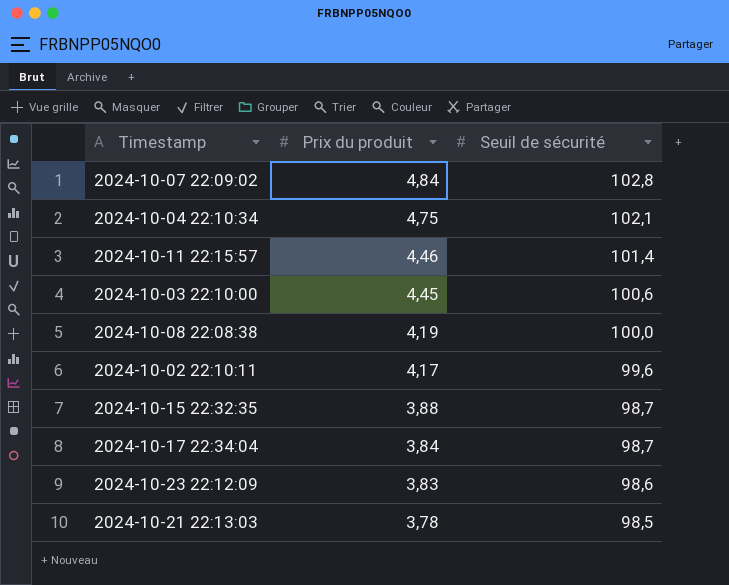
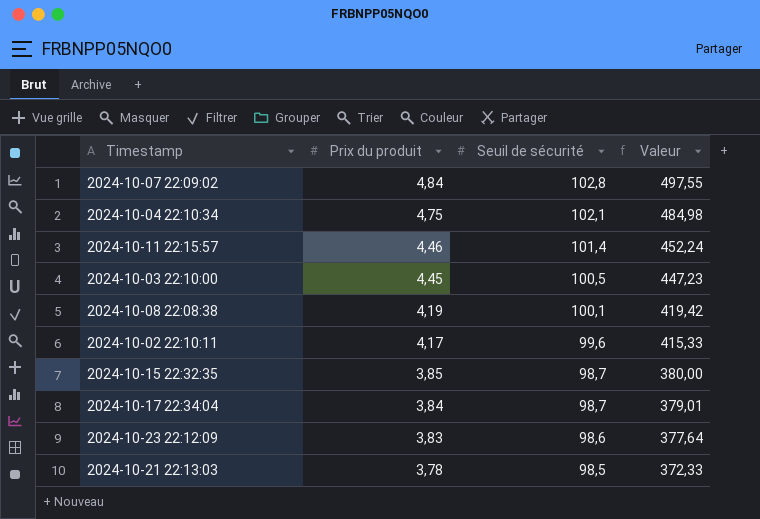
column Valeur | formula: none -> [Prix du produit] * [Seuil de sécurité]
2024-10-03 22:10:00 | Seuil de sécurité: 100,6 -> 100,5
2024-10-08 22:08:38 | Seuil de sécurité: 100,0 -> 100,1
2024-10-15 22:32:35 | Prix du produit: 3,88 -> 3,85

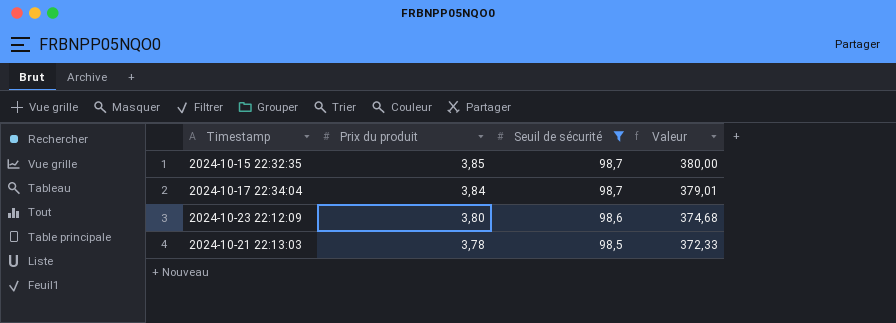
filter: none -> Seuil de sécurité <= 98,7
2024-10-23 22:12:09 | Prix du produit: 3,83 -> 3,80
2024-10-23 22:12:09 | Valeur: 377,64 -> 374,68

